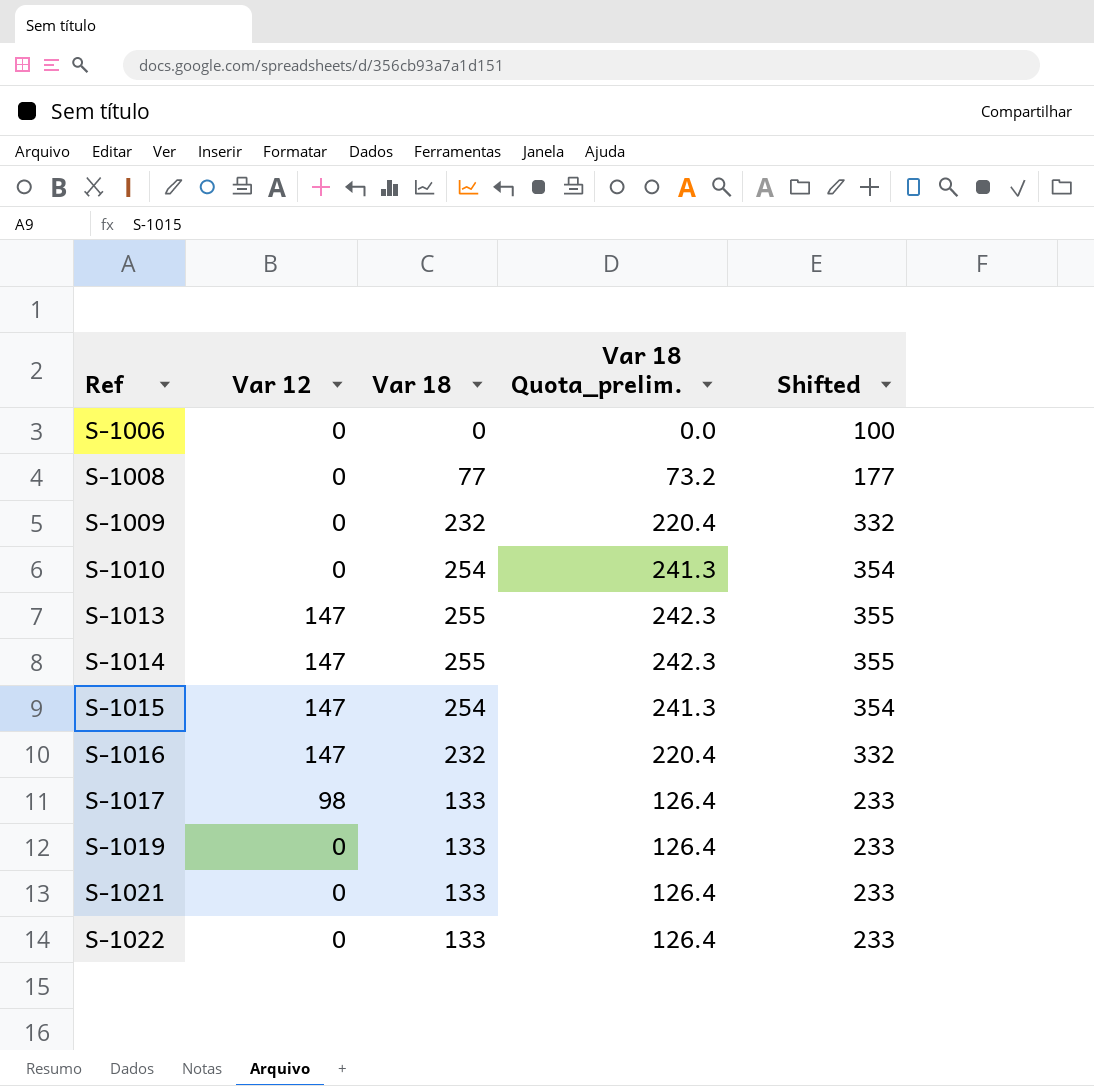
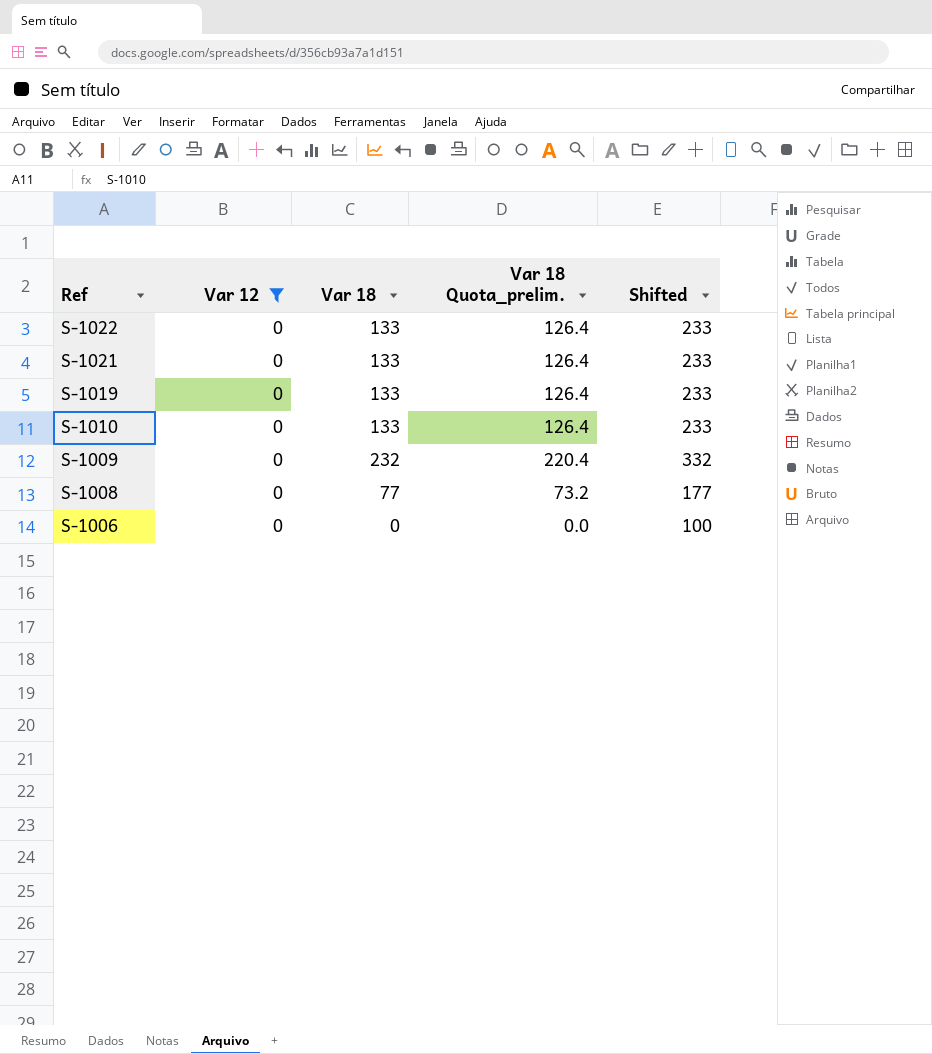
filter: none -> Var 12 = 0
row order: Ref ascending -> Ref descending
S-1010 | Var 18: 254 -> 133
S-1010 | Var 18 Quota_prelim.: 241.3 -> 126.4
S-1010 | Shifted: 354 -> 233

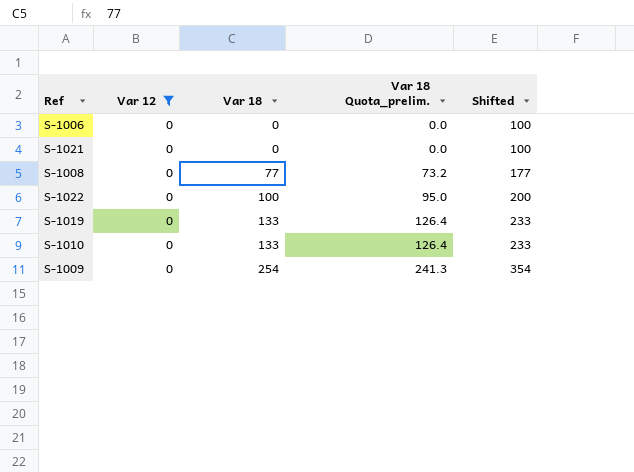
row order: Ref descending -> Var 18 ascending
S-1021 | Var 18: 133 -> 0
S-1021 | Var 18 Quota_prelim.: 126.4 -> 0.0
S-1021 | Shifted: 233 -> 100
S-1022 | Var 18: 133 -> 100
S-1022 | Var 18 Quota_prelim.: 126.4 -> 95.0
S-1022 | Shifted: 233 -> 200
S-1009 | Var 18: 232 -> 254
S-1009 | Var 18 Quota_prelim.: 220.4 -> 241.3
S-1009 | Shifted: 332 -> 354

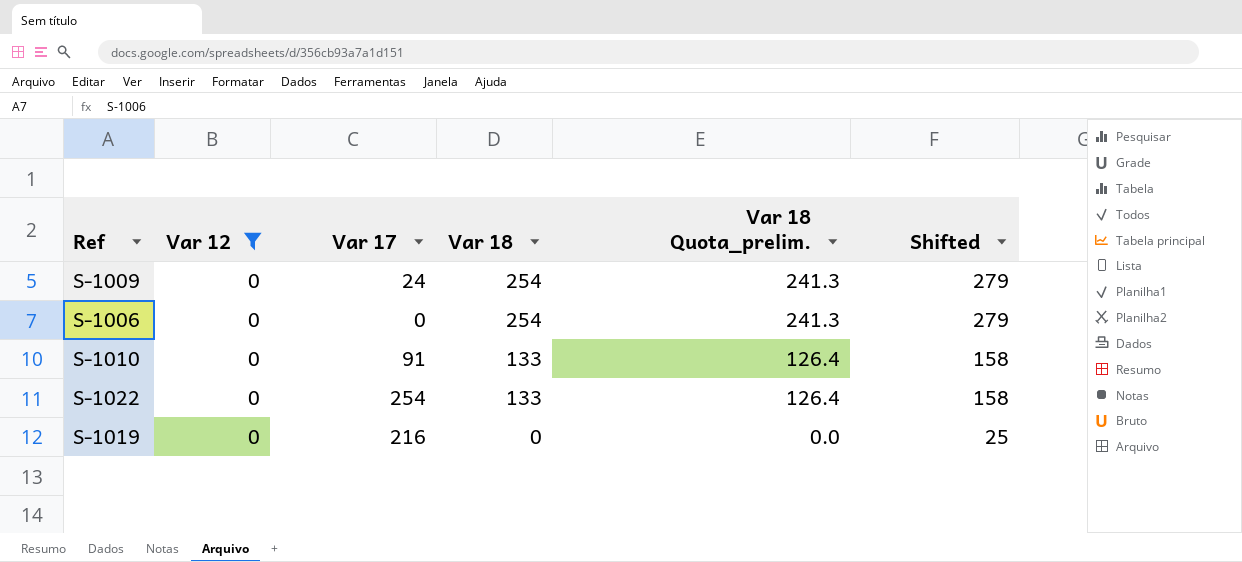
row order: Var 18 ascending -> Var 18 descending
column Var 17 | position: none -> 3
column Shifted | formula: [Var 18] + 100 -> [Var 18] + 25
row S-1021: 0 | 0 | 0.0 | 100 -> none
row S-1008: 0 | 77 | 73.2 | 177 -> none
S-1006 | Var 18: 0 -> 254
S-1006 | Var 18 Quota_prelim.: 0.0 -> 241.3
S-1022 | Var 18: 100 -> 133
S-1022 | Var 18 Quota_prelim.: 95.0 -> 126.4
S-1019 | Var 18: 133 -> 0
S-1019 | Var 18 Quota_prelim.: 126.4 -> 0.0

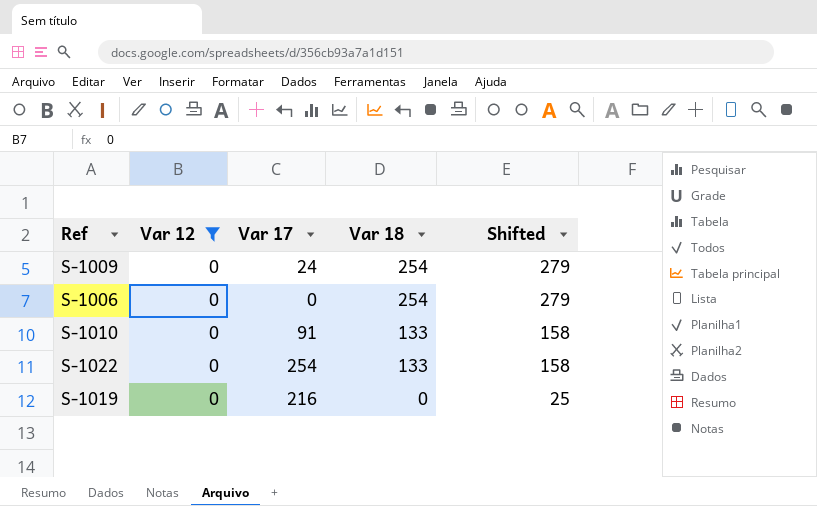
column Var 18 Quota_prelim. | formula: [Var 18] * 0.95 -> none

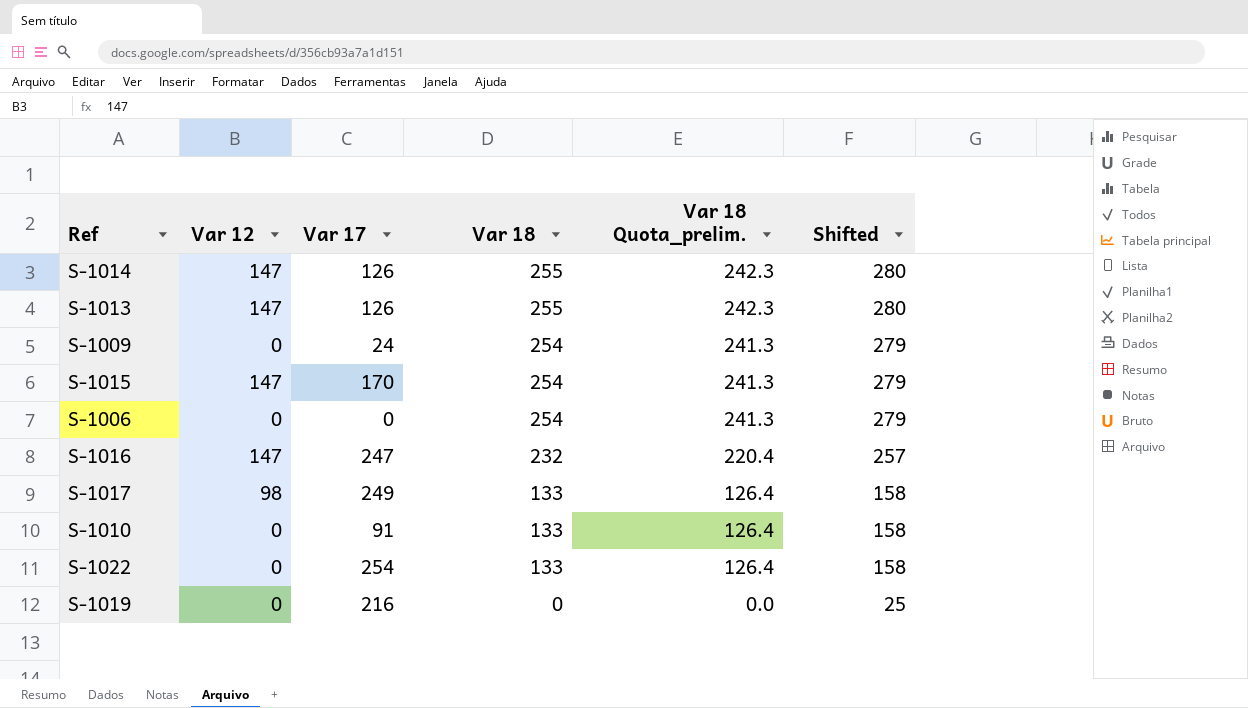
filter: Var 12 = 0 -> none
column Var 18 Quota_prelim. | formula: none -> [Var 18] * 0.95

